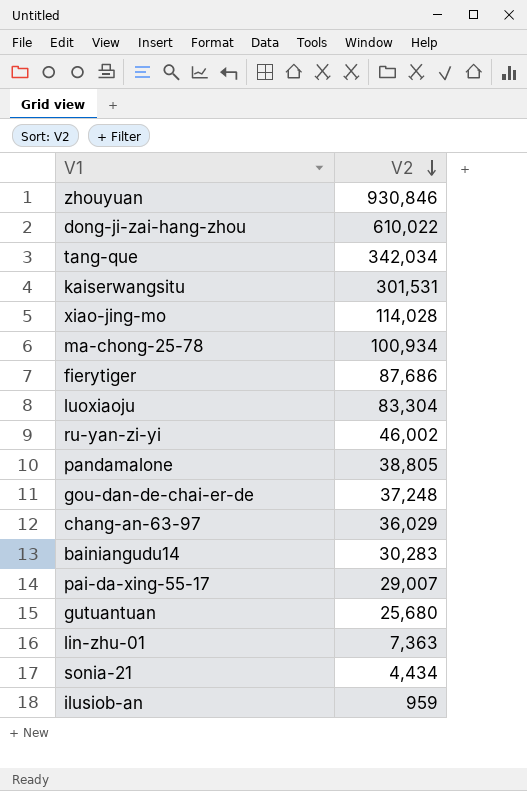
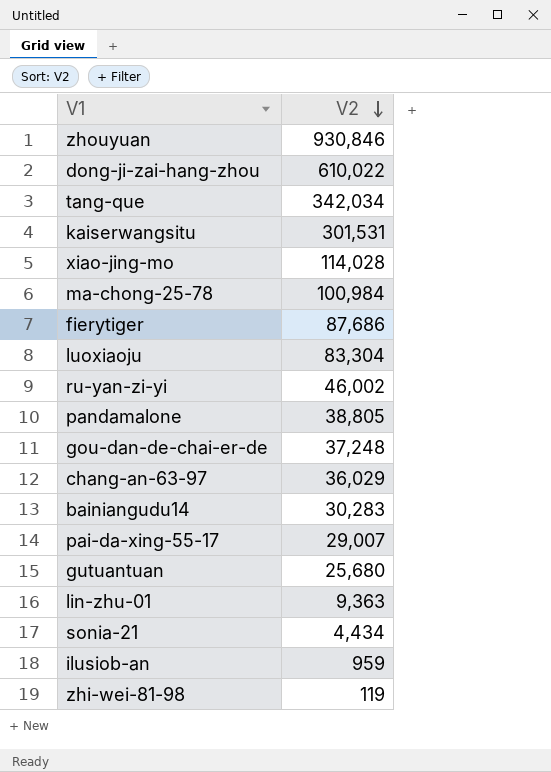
ma-chong-25-78 | V2: 100,934 -> 100,984
lin-zhu-01 | V2: 7,363 -> 9,363
row zhi-wei-81-98: none -> 119

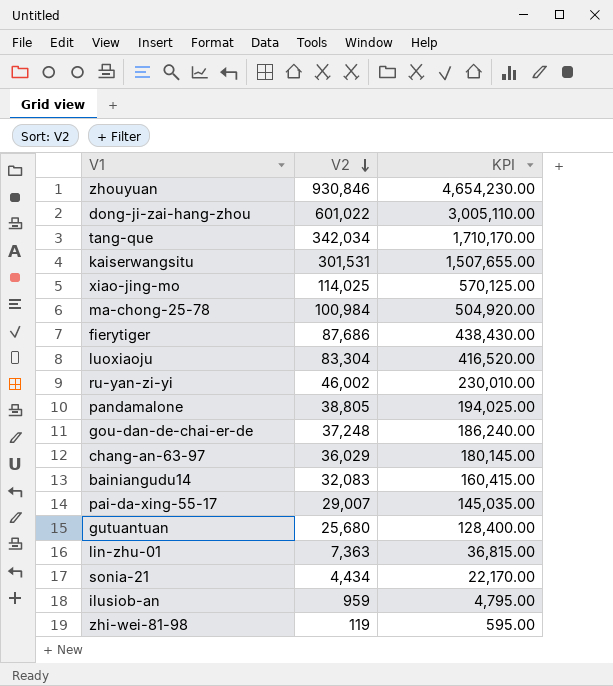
column KPI | formula: none -> [V2] * 5
dong-ji-zai-hang-zhou | V2: 610,022 -> 601,022
xiao-jing-mo | V2: 114,028 -> 114,025
bainiangudu14 | V2: 30,283 -> 32,083
lin-zhu-01 | V2: 9,363 -> 7,363

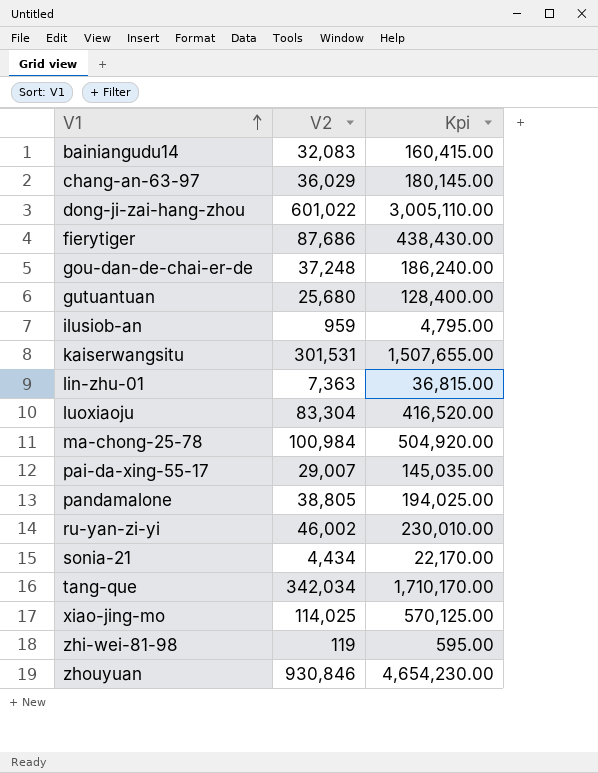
row order: V2 descending -> V1 ascending
column name: KPI -> Kpi

